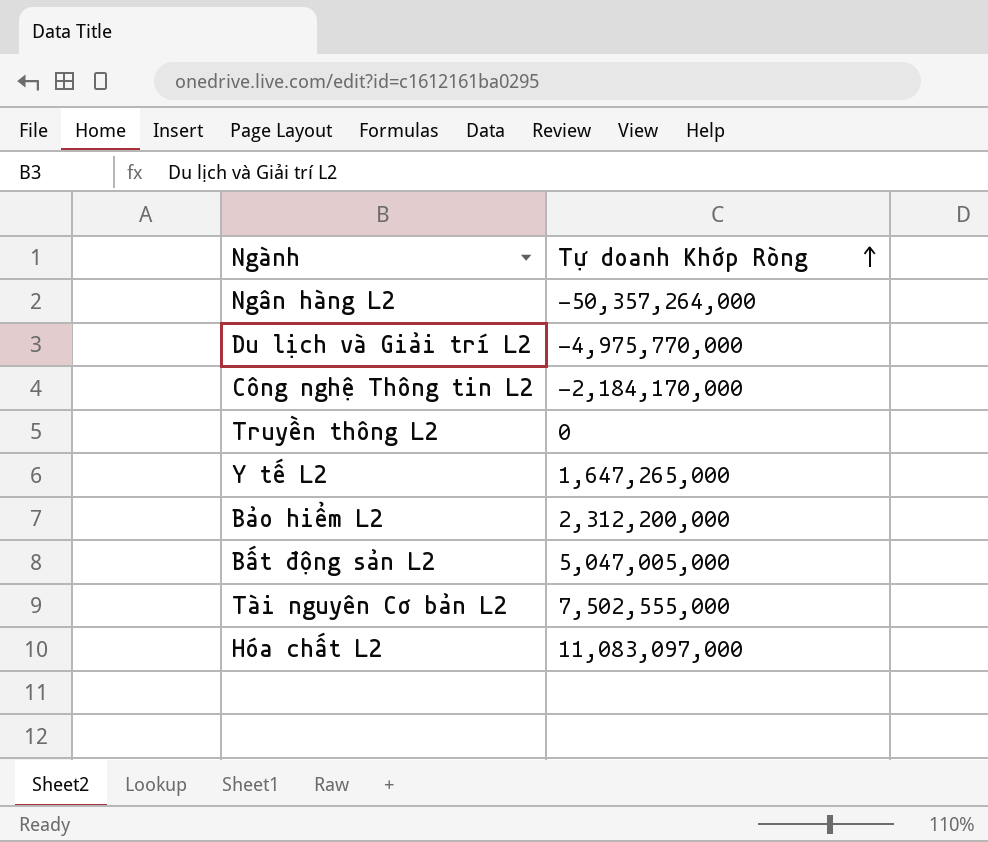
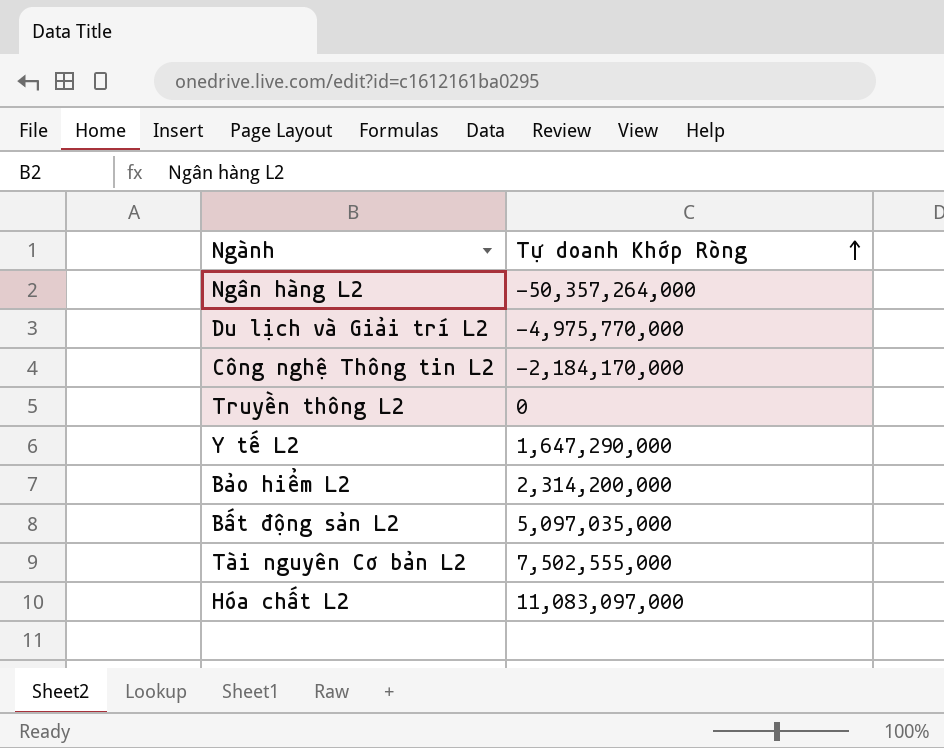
Y tế L2 | Tự doanh Khớp Ròng: 1,647,265,000 -> 1,647,290,000
Bảo hiểm L2 | Tự doanh Khớp Ròng: 2,312,200,000 -> 2,314,200,000
Bất động sản L2 | Tự doanh Khớp Ròng: 5,047,005,000 -> 5,097,035,000

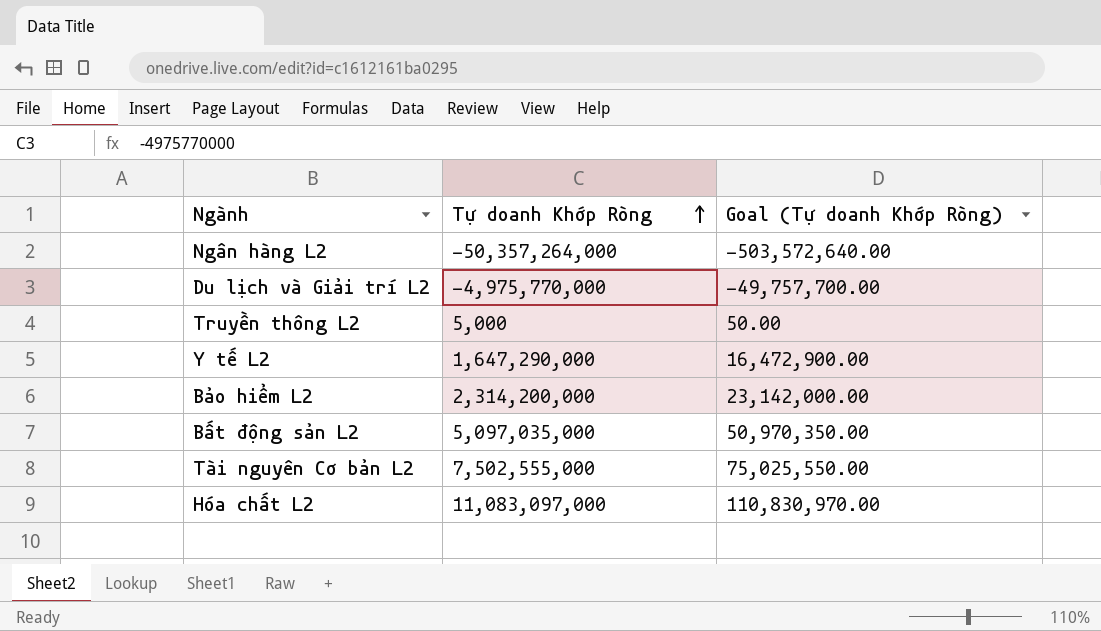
column Goal (Tự doanh Khớp Ròng) | formula: none -> [Tự doanh Khớp Ròng] * 0.01
row Công nghệ Thông tin L2: -2,184,170,000 -> none
Truyền thông L2 | Tự doanh Khớp Ròng: 0 -> 5,000

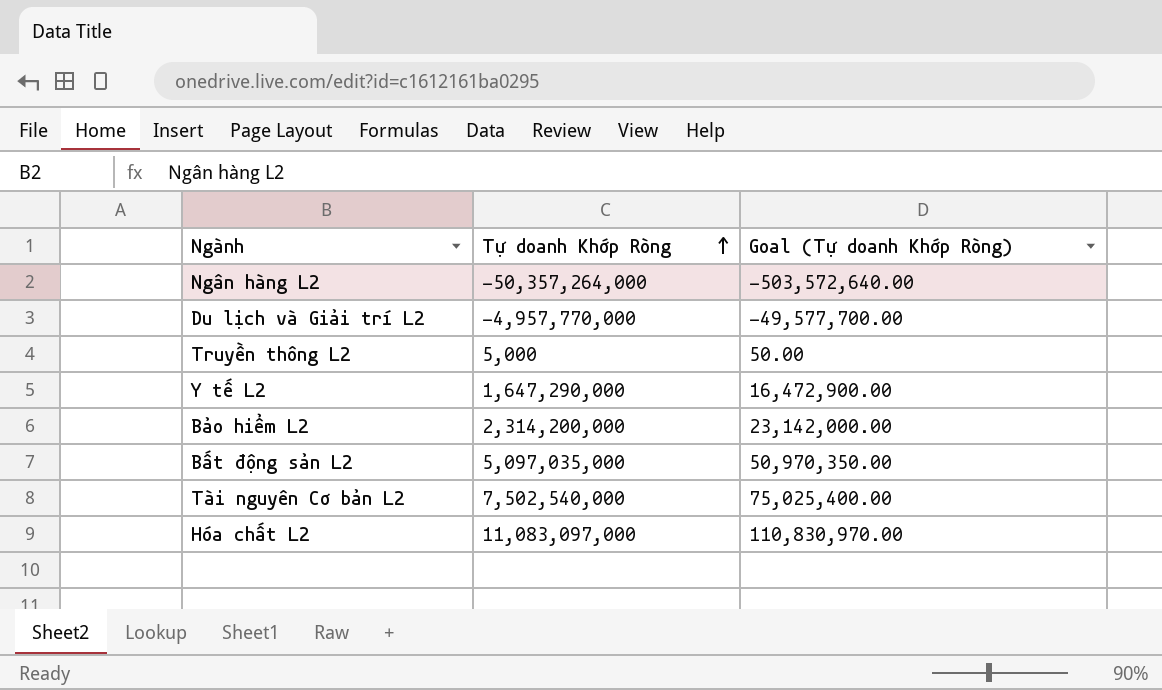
Du lịch và Giải trí L2 | Tự doanh Khớp Ròng: -4,975,770,000 -> -4,957,770,000
Du lịch và Giải trí L2 | Goal (Tự doanh Khớp Ròng): -49,757,700.00 -> -49,577,700.00
Tài nguyên Cơ bản L2 | Tự doanh Khớp Ròng: 7,502,555,000 -> 7,502,540,000
Tài nguyên Cơ bản L2 | Goal (Tự doanh Khớp Ròng): 75,025,550.00 -> 75,025,400.00

